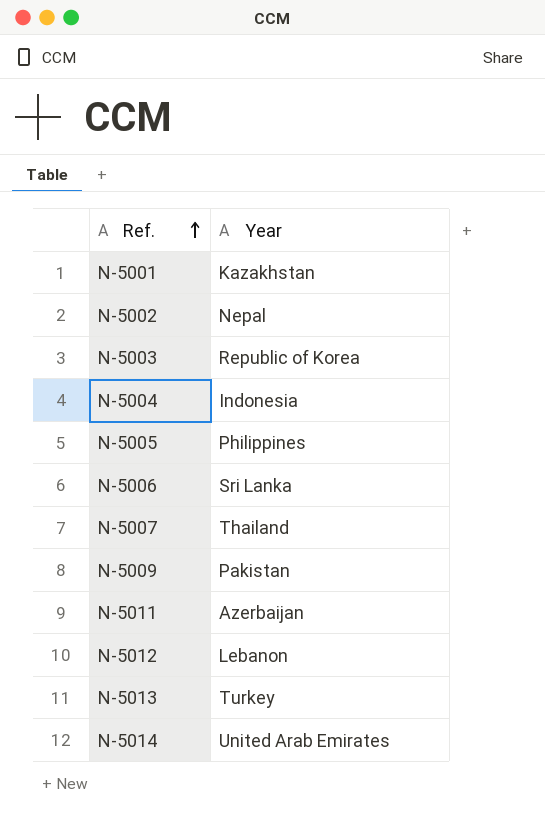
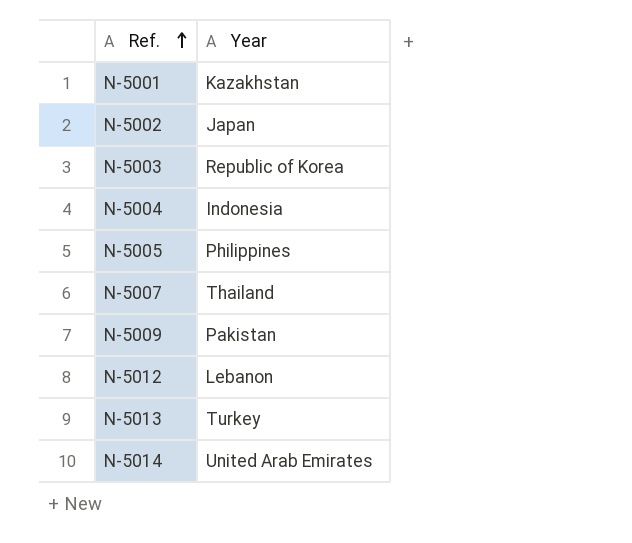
row N-5006: Sri Lanka -> none
row N-5011: Azerbaijan -> none
N-5002 | Year: Nepal -> Japan

